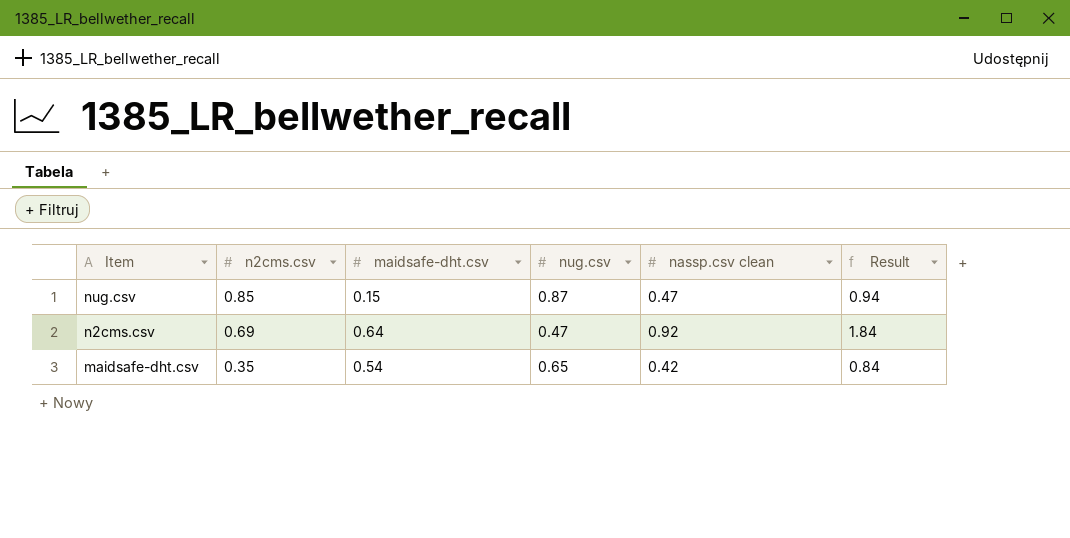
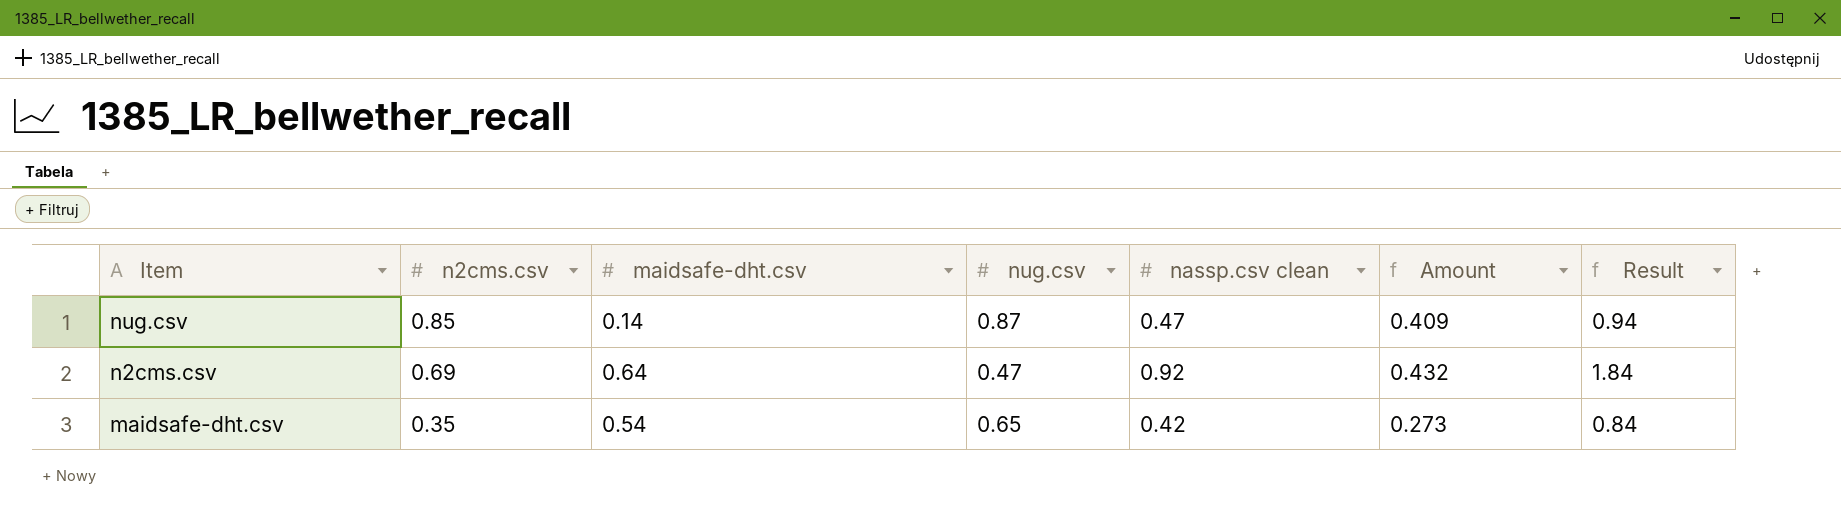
column Amount | formula: none -> [nug.csv] * [nassp.csv clean]
nug.csv | maidsafe-dht.csv: 0.15 -> 0.14

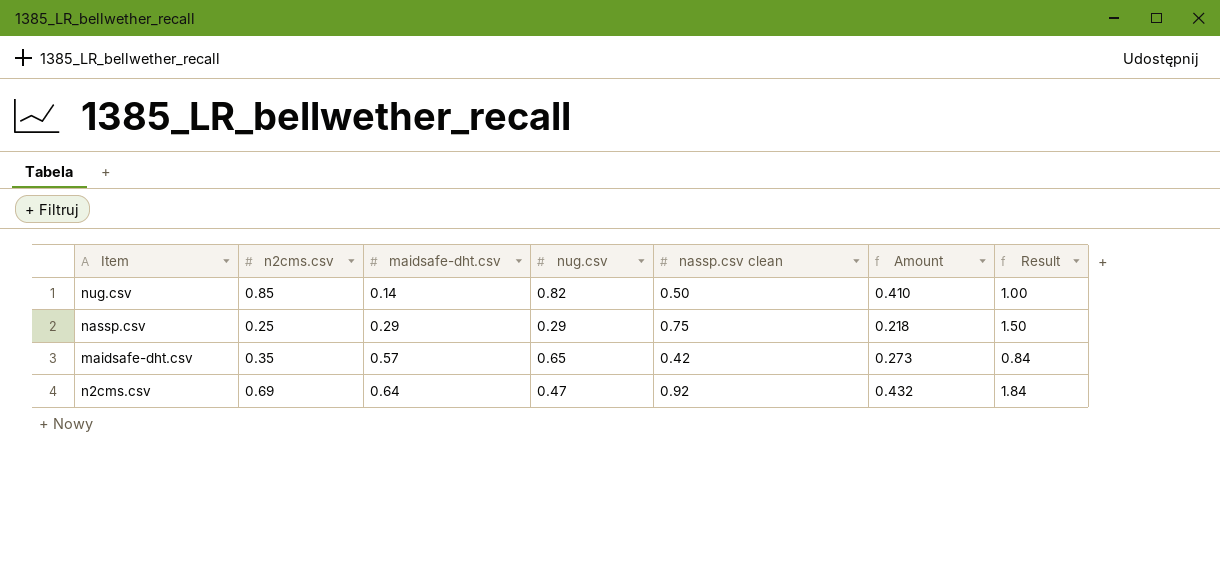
row order: Item descending -> maidsafe-dht.csv ascending
nug.csv | nug.csv: 0.87 -> 0.82
nug.csv | nassp.csv clean: 0.47 -> 0.50
nug.csv | Amount: 0.409 -> 0.410
nug.csv | Result: 0.94 -> 1.00
row nassp.csv: none -> 0.25 | 0.29 | 0.29 | 0.75 | 0.218 | 1.50
maidsafe-dht.csv | maidsafe-dht.csv: 0.54 -> 0.57

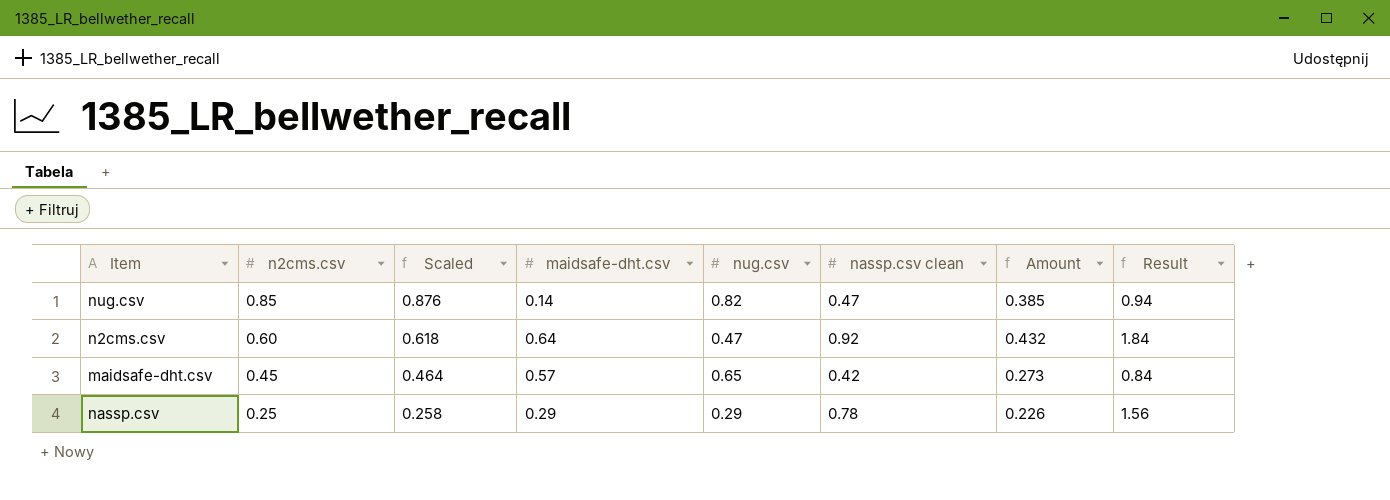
row order: maidsafe-dht.csv ascending -> n2cms.csv descending
column Scaled | formula: none -> [n2cms.csv] * 1.03
nug.csv | nassp.csv clean: 0.50 -> 0.47
nug.csv | Amount: 0.410 -> 0.385
nug.csv | Result: 1.00 -> 0.94
n2cms.csv | n2cms.csv: 0.69 -> 0.60
maidsafe-dht.csv | n2cms.csv: 0.35 -> 0.45
nassp.csv | nassp.csv clean: 0.75 -> 0.78
nassp.csv | Amount: 0.218 -> 0.226
nassp.csv | Result: 1.50 -> 1.56

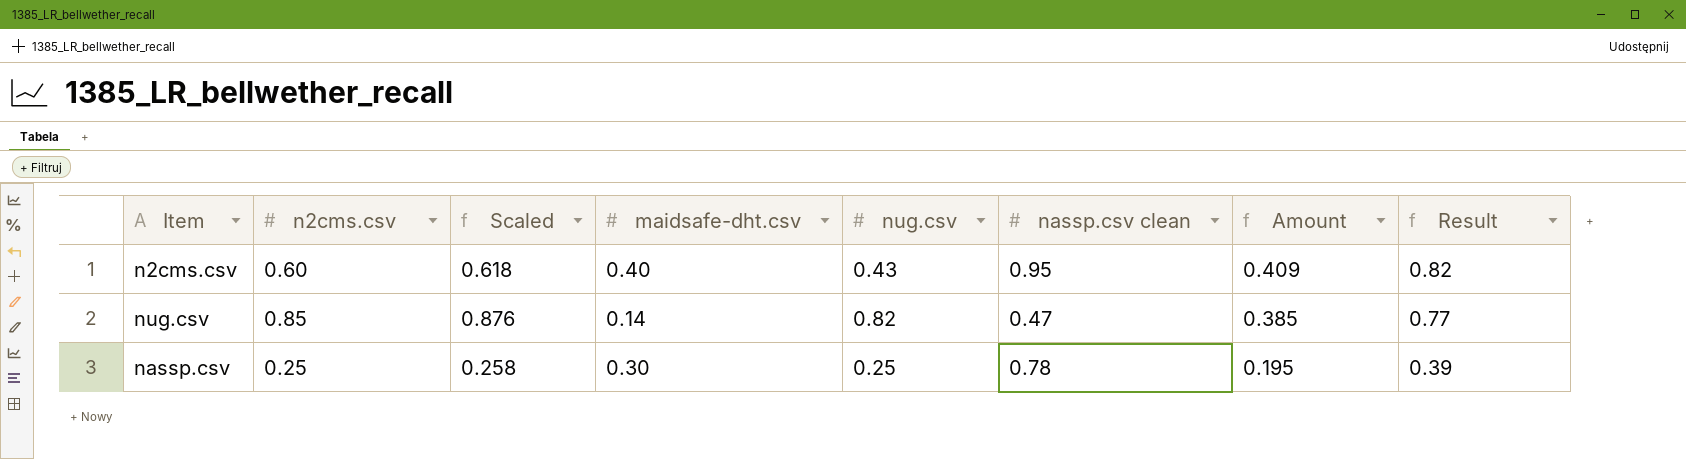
row order: n2cms.csv descending -> Amount descending
column Result | formula: [nassp.csv clean] * 2 -> [Amount] * 2
row maidsafe-dht.csv: 0.45 | 0.464 | 0.57 | 0.65 | 0.42 | 0.273 | 0.84 -> none
n2cms.csv | maidsafe-dht.csv: 0.64 -> 0.40
n2cms.csv | nug.csv: 0.47 -> 0.43
n2cms.csv | nassp.csv clean: 0.92 -> 0.95
n2cms.csv | Amount: 0.432 -> 0.409
nassp.csv | maidsafe-dht.csv: 0.29 -> 0.30
nassp.csv | nug.csv: 0.29 -> 0.25
nassp.csv | Amount: 0.226 -> 0.195

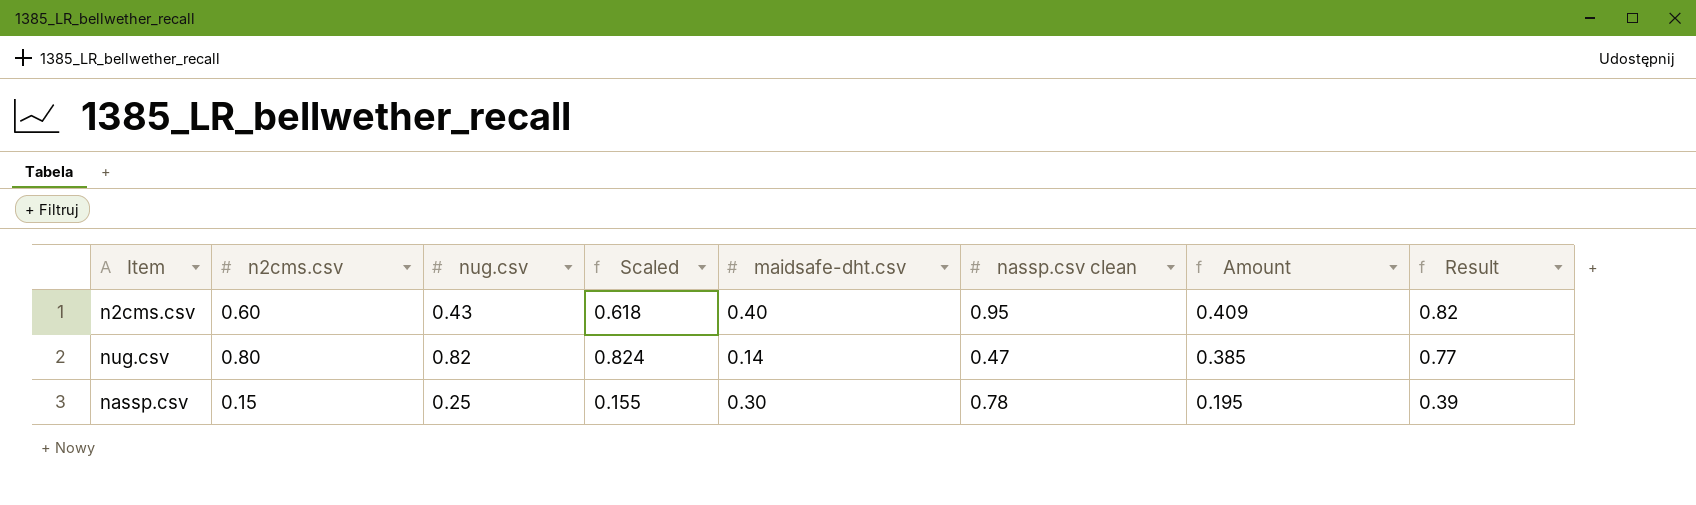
column nug.csv | position: 5 -> 3
nug.csv | n2cms.csv: 0.85 -> 0.80
nug.csv | Scaled: 0.876 -> 0.824
nassp.csv | n2cms.csv: 0.25 -> 0.15
nassp.csv | Scaled: 0.258 -> 0.155

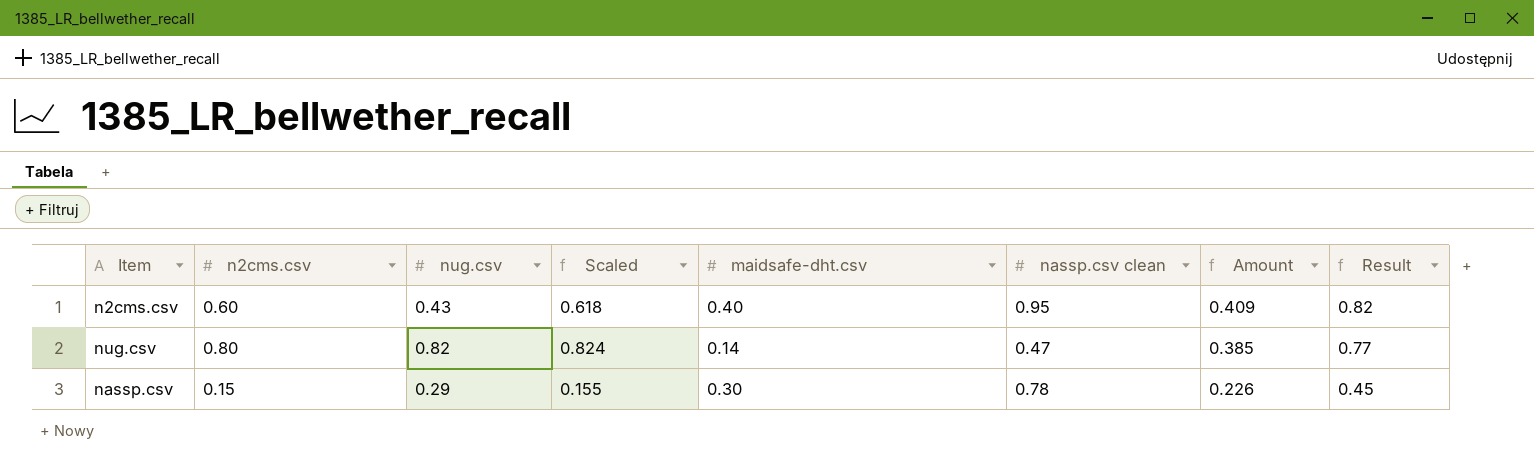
nassp.csv | nug.csv: 0.25 -> 0.29
nassp.csv | Amount: 0.195 -> 0.226
nassp.csv | Result: 0.39 -> 0.45

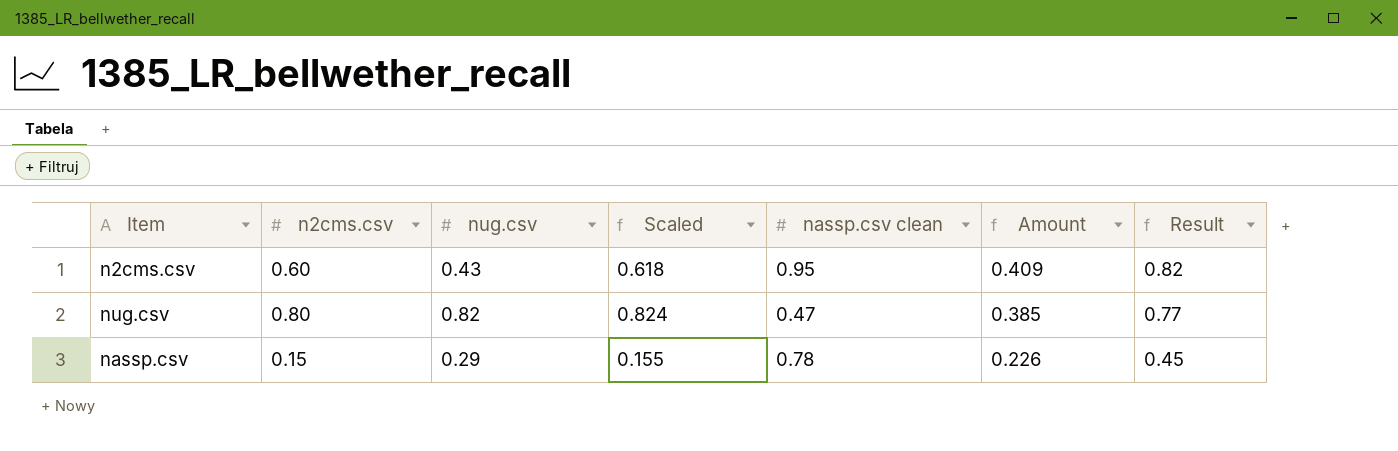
column maidsafe-dht.csv | position: 5 -> none

